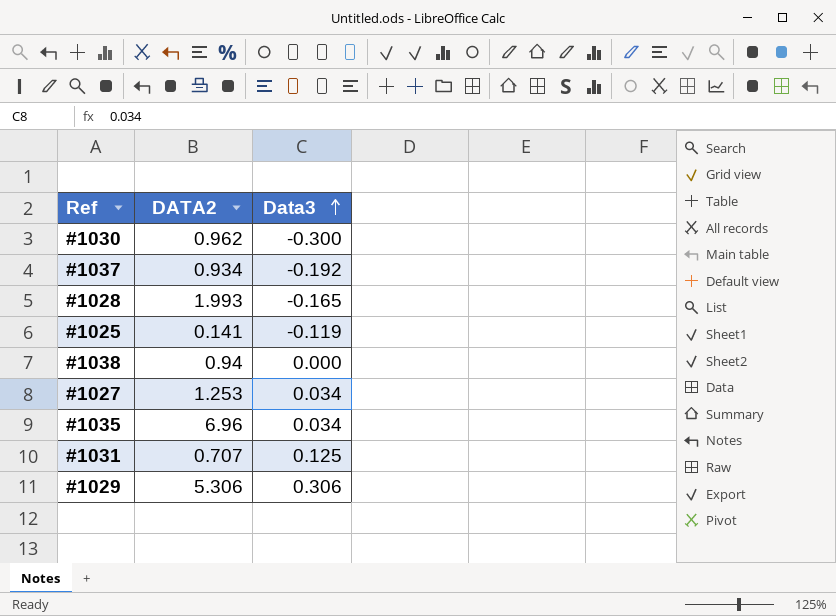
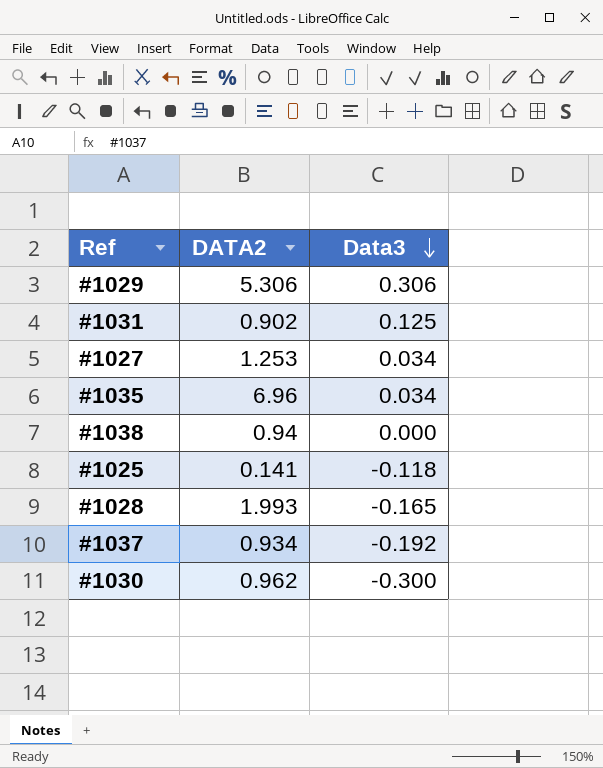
row order: Data3 ascending -> Data3 descending
#1031 | DATA2: 0.707 -> 0.902
#1025 | Data3: -0.119 -> -0.118

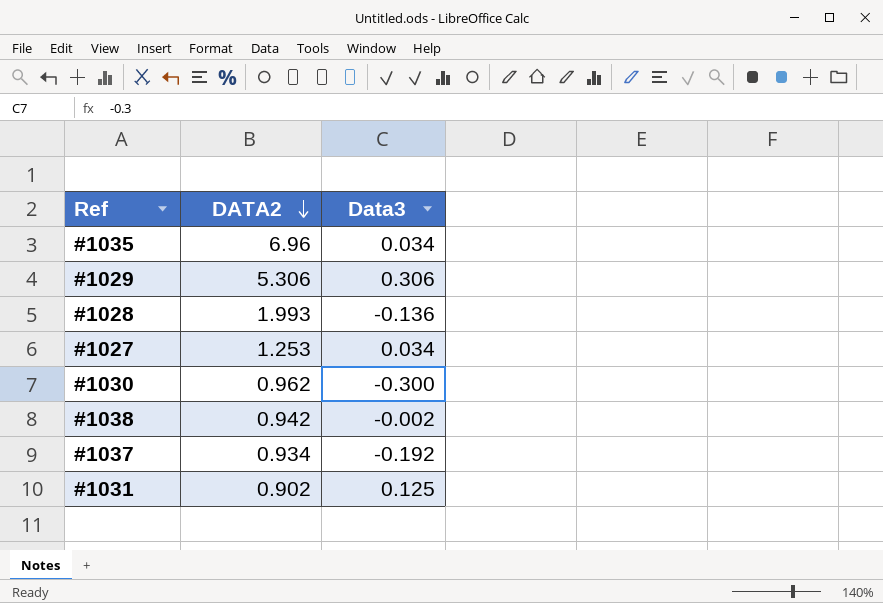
row order: Data3 descending -> DATA2 descending
row #1025: 0.141 | -0.118 -> none
#1028 | Data3: -0.165 -> -0.136
#1038 | DATA2: 0.94 -> 0.942
#1038 | Data3: 0.000 -> -0.002

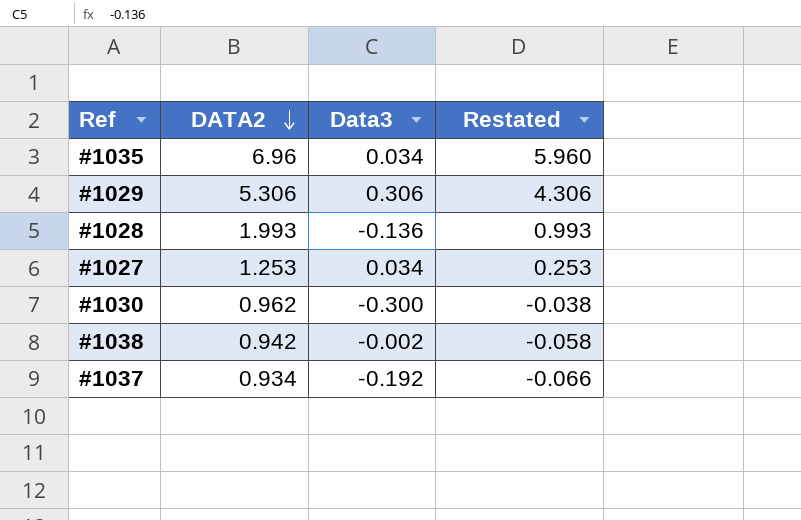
column Restated | formula: none -> [DATA2] - 1
row #1031: 0.902 | 0.125 -> none

